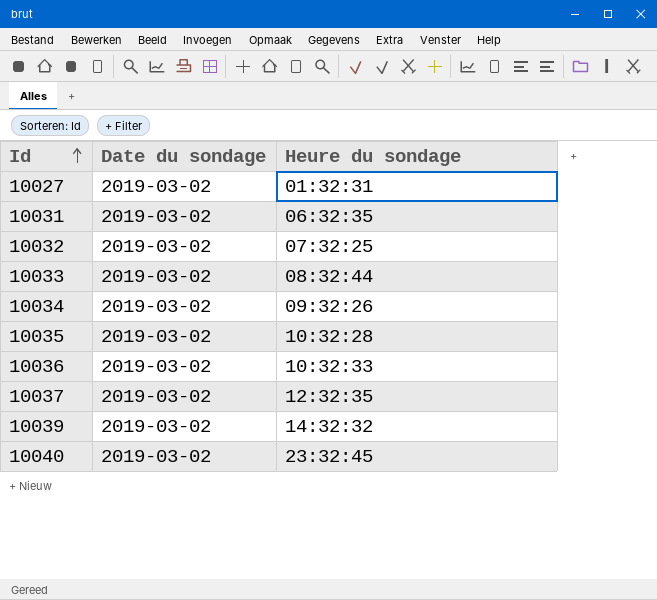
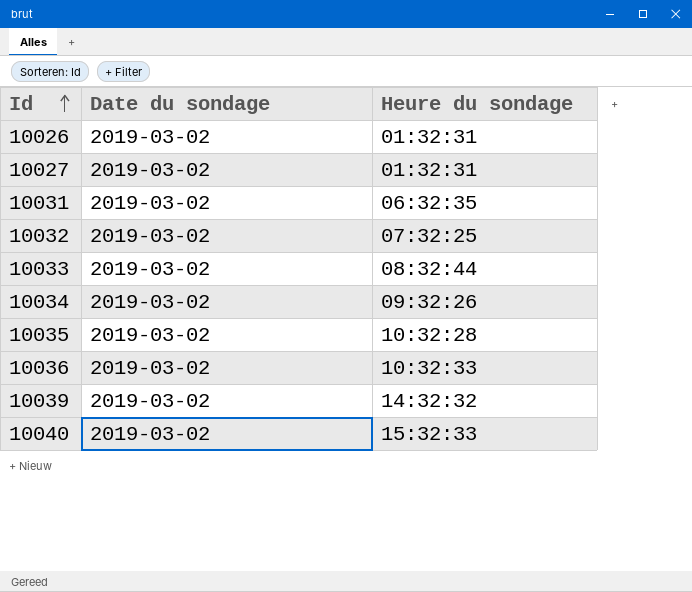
row 10037: 2019-03-02 | 12:32:35 -> none
row 10026: none -> 2019-03-02 | 01:32:31
10040 | Heure du sondage: 23:32:45 -> 15:32:33

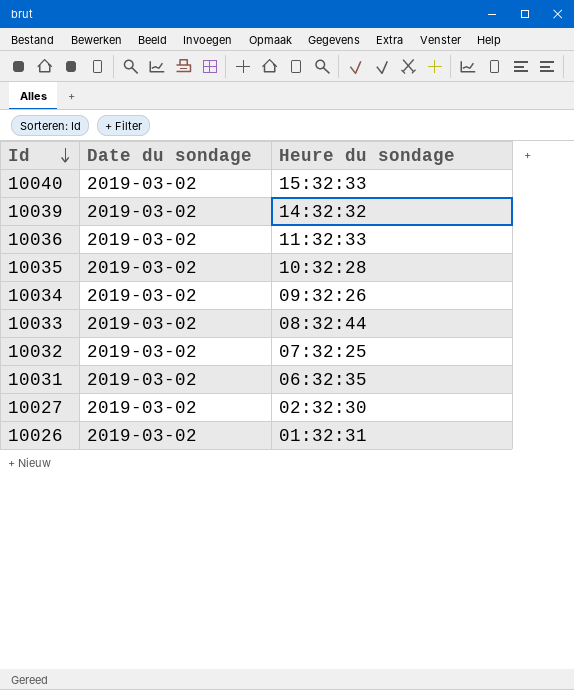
row order: Id ascending -> Id descending
10036 | Heure du sondage: 10:32:33 -> 11:32:33
10027 | Heure du sondage: 01:32:31 -> 02:32:30

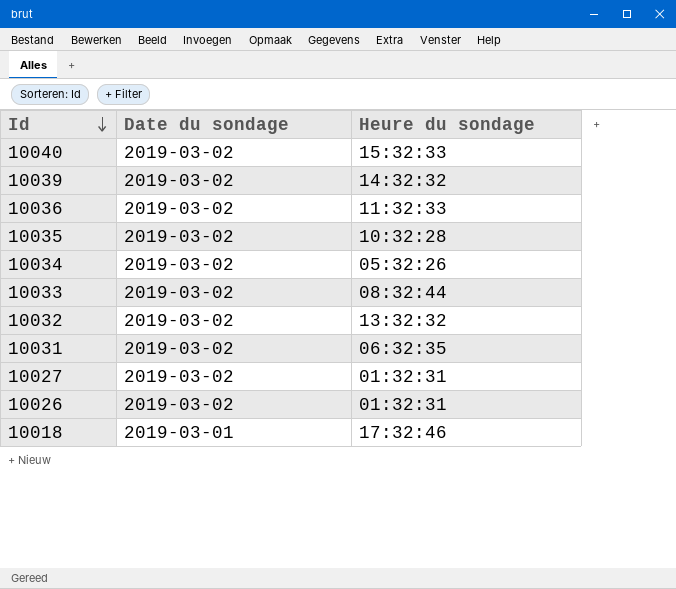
10034 | Heure du sondage: 09:32:26 -> 05:32:26
10032 | Heure du sondage: 07:32:25 -> 13:32:32
10027 | Heure du sondage: 02:32:30 -> 01:32:31
row 10018: none -> 2019-03-01 | 17:32:46

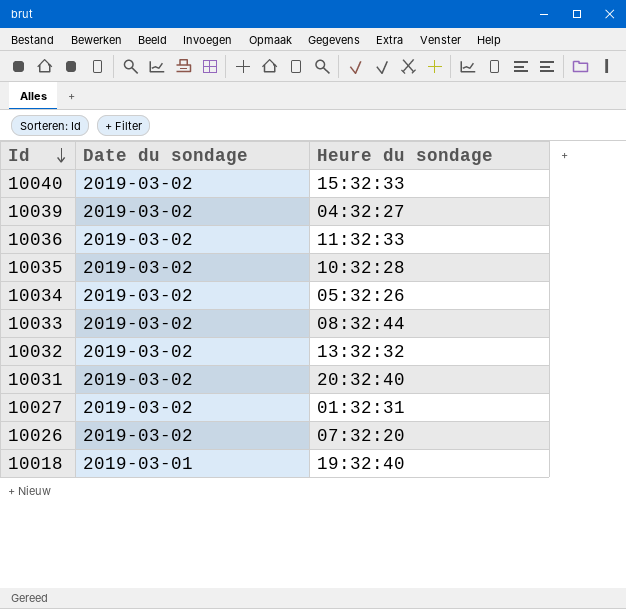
10039 | Heure du sondage: 14:32:32 -> 04:32:27
10031 | Heure du sondage: 06:32:35 -> 20:32:40
10026 | Heure du sondage: 01:32:31 -> 07:32:20
10018 | Heure du sondage: 17:32:46 -> 19:32:40

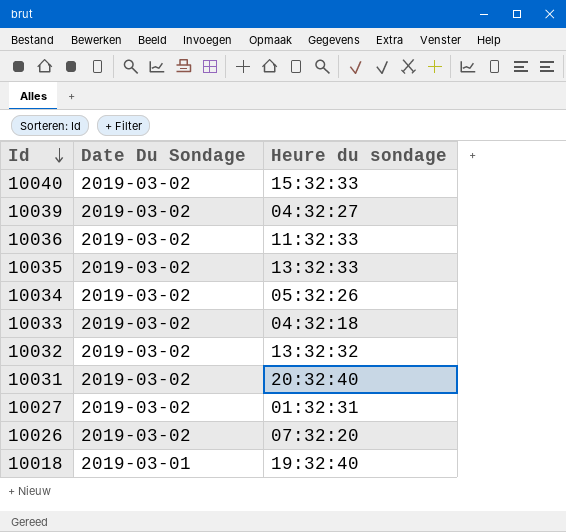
column name: Date du sondage -> Date Du Sondage
10035 | Heure du sondage: 10:32:28 -> 13:32:33
10033 | Heure du sondage: 08:32:44 -> 04:32:18

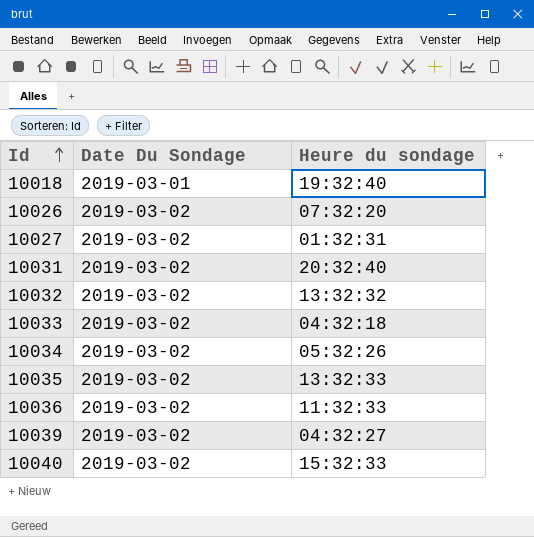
row order: Id descending -> Id ascending

